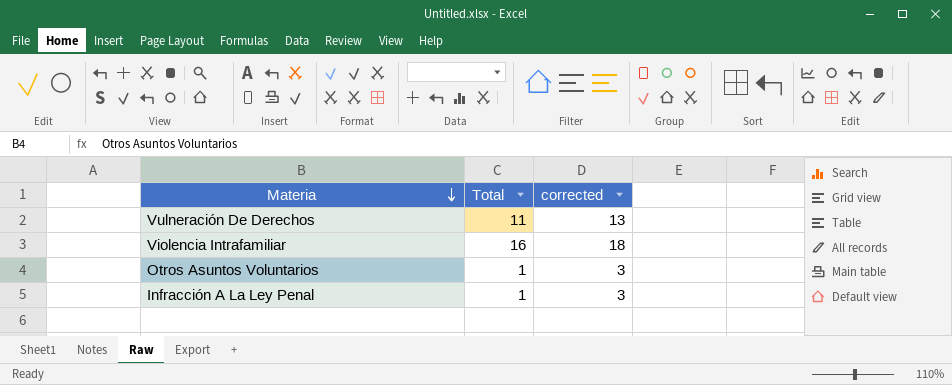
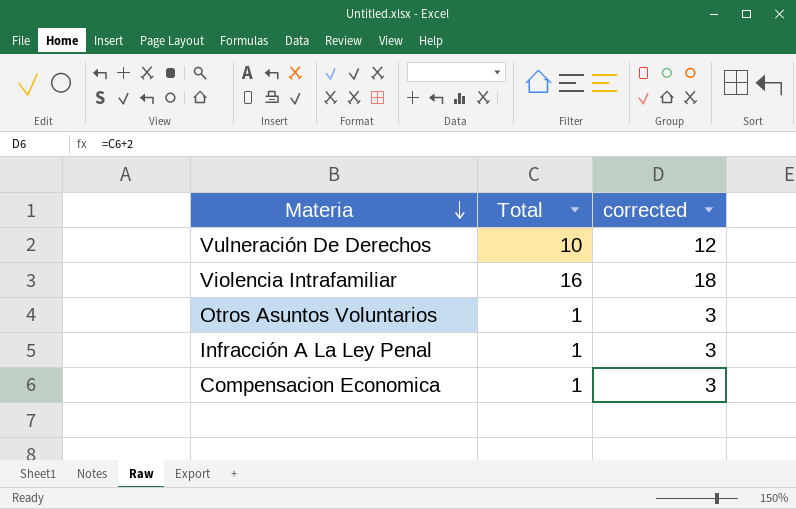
Vulneración De Derechos | Total: 11 -> 10
Vulneración De Derechos | corrected: 13 -> 12
row Compensacion Economica: none -> 1 | 3

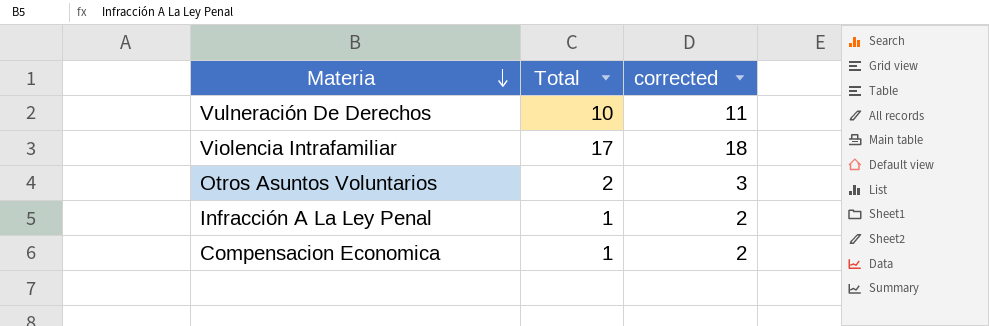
column corrected | formula: [Total] + 2 -> [Total] + 1
Violencia Intrafamiliar | Total: 16 -> 17
Otros Asuntos Voluntarios | Total: 1 -> 2

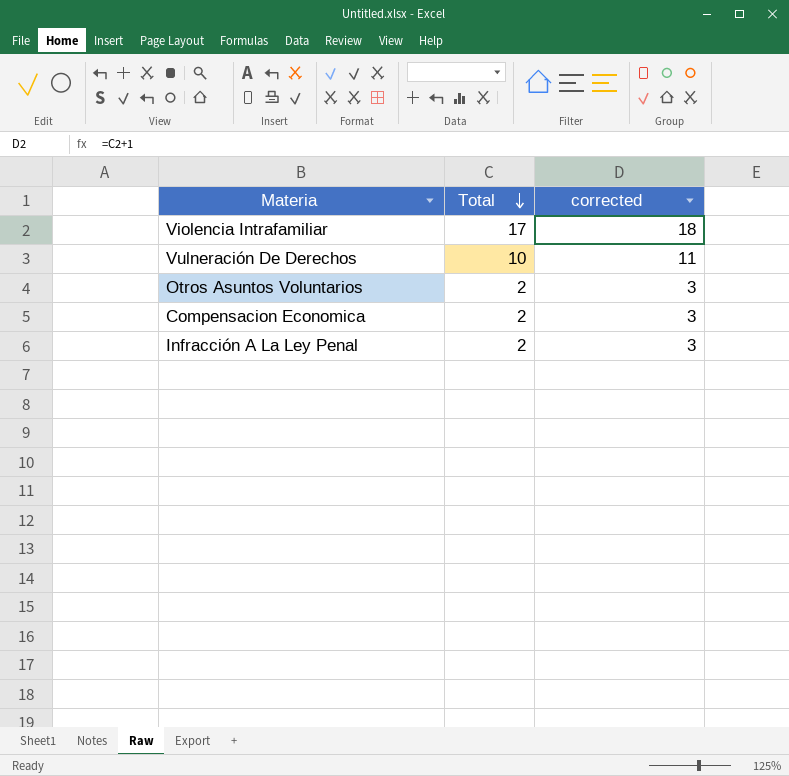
row order: Materia descending -> Total descending
Compensacion Economica | Total: 1 -> 2
Compensacion Economica | corrected: 2 -> 3
Infracción A La Ley Penal | Total: 1 -> 2
Infracción A La Ley Penal | corrected: 2 -> 3

